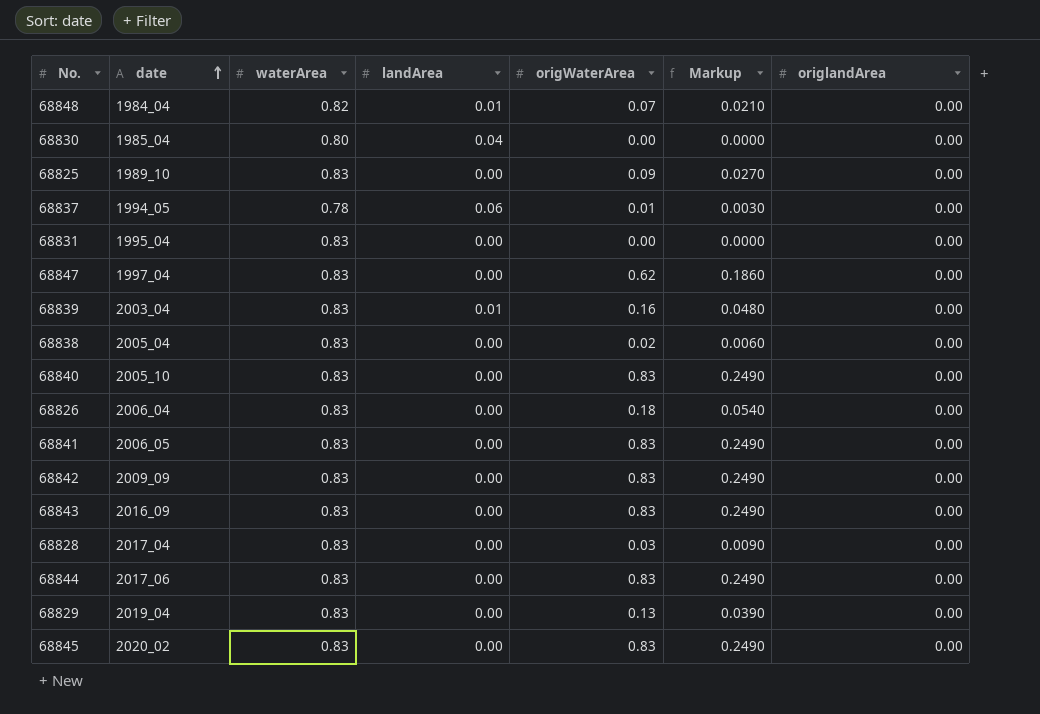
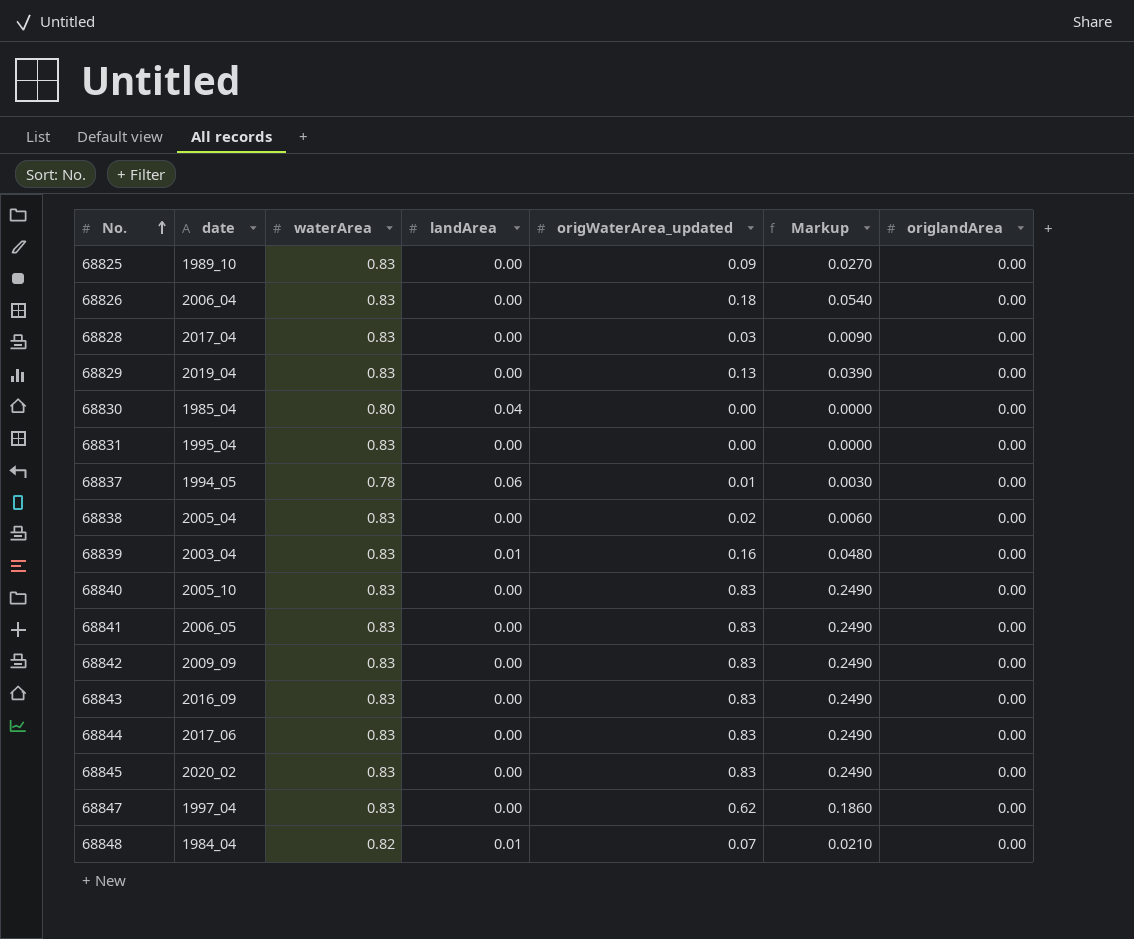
row order: date ascending -> No. ascending
column name: origWaterArea -> origWaterArea_updated

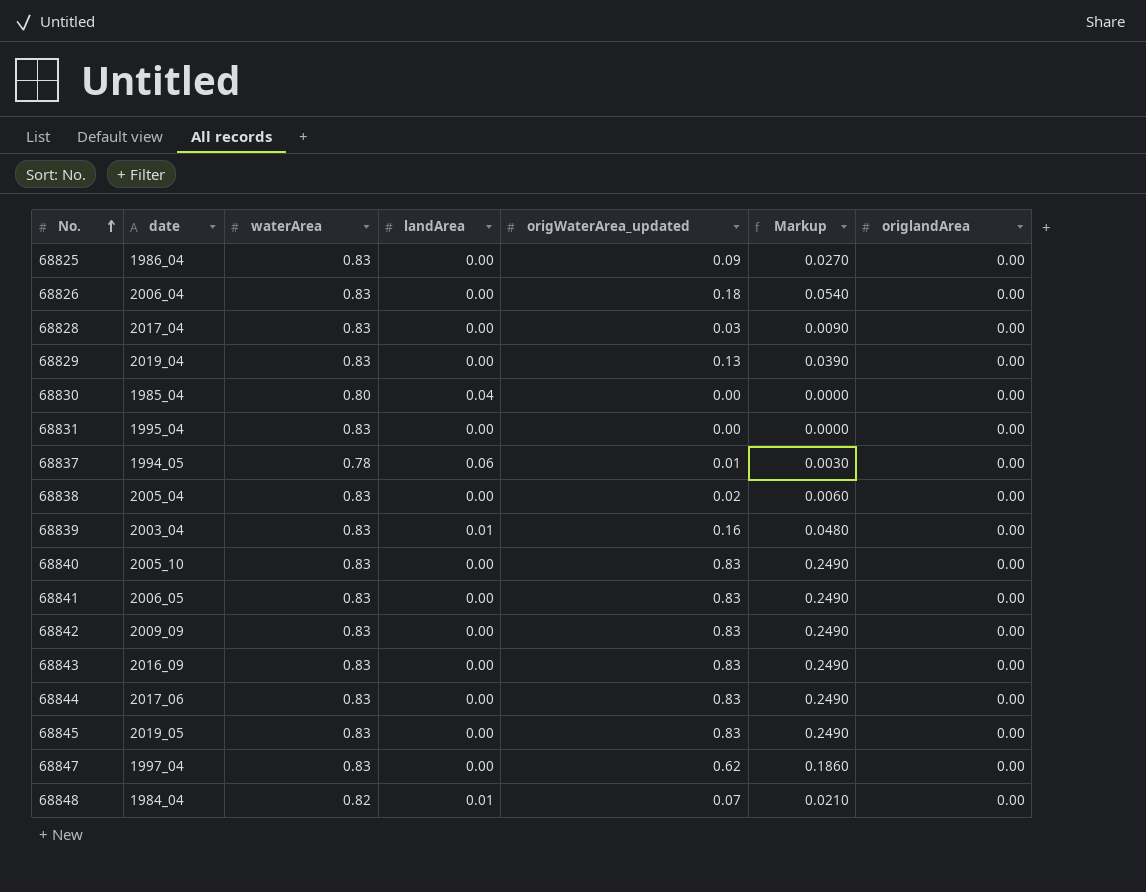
68825 | date: 1989_10 -> 1986_04
68845 | date: 2020_02 -> 2019_05

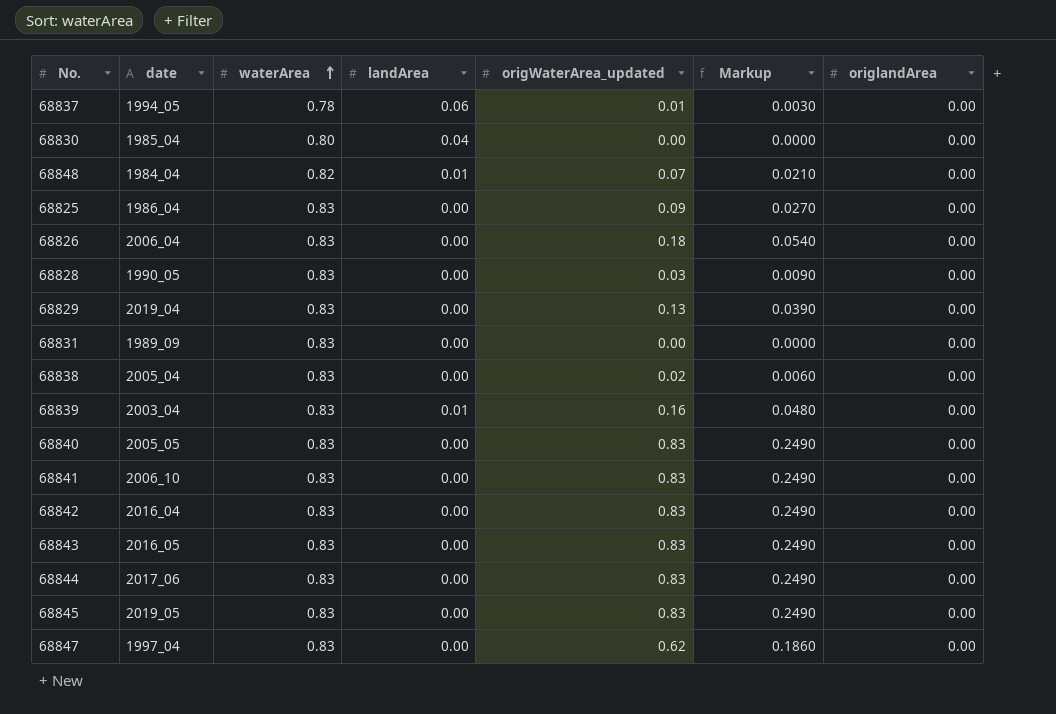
row order: No. ascending -> waterArea ascending
68828 | date: 2017_04 -> 1990_05
68831 | date: 1995_04 -> 1989_09
68840 | date: 2005_10 -> 2005_05
68841 | date: 2006_05 -> 2006_10
68842 | date: 2009_09 -> 2016_04
68843 | date: 2016_09 -> 2016_05

